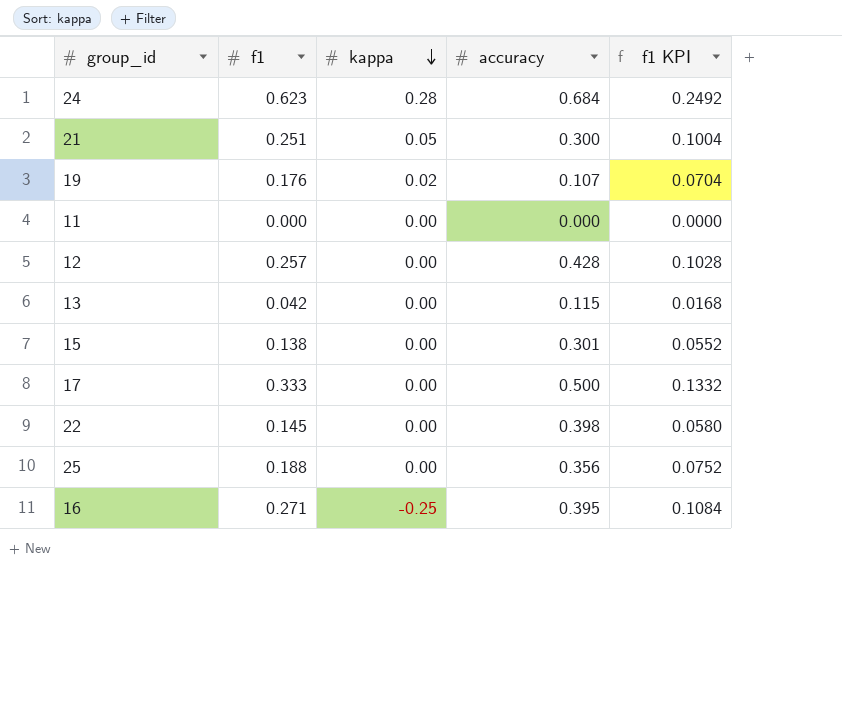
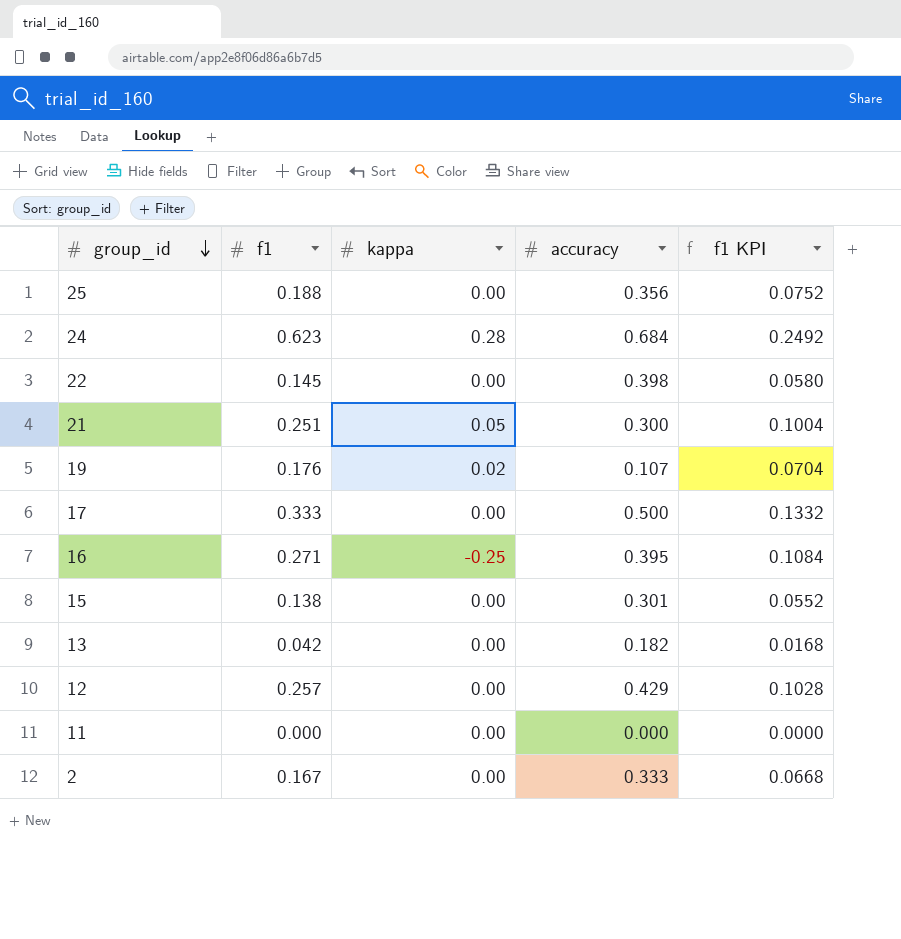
row order: kappa descending -> group_id descending
13 | accuracy: 0.115 -> 0.182
12 | accuracy: 0.428 -> 0.429
row 2: none -> 0.167 | 0.00 | 0.333 | 0.0668

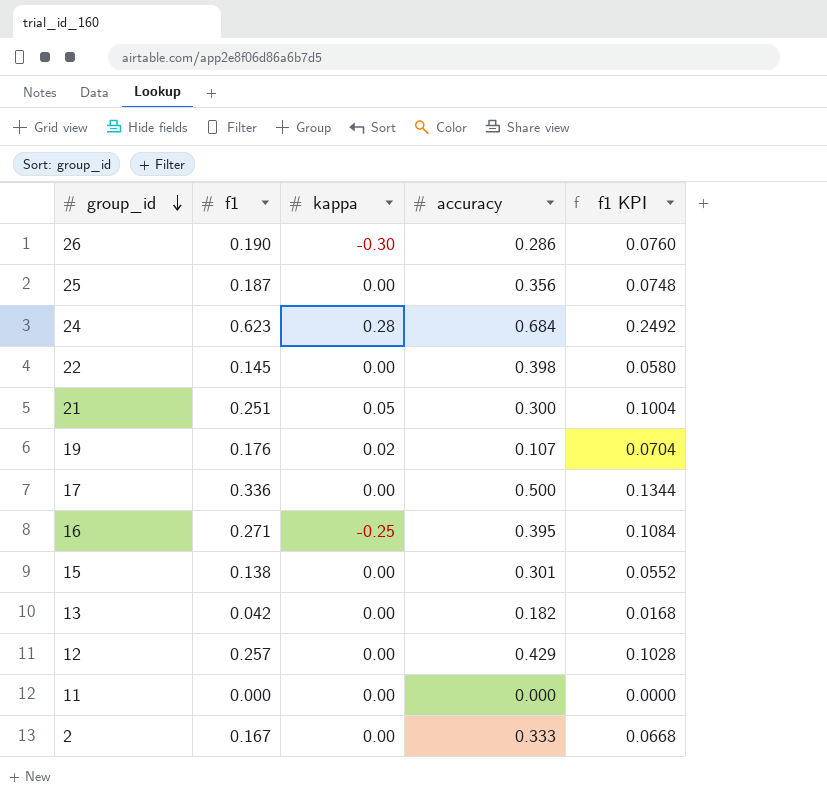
row 26: none -> 0.190 | -0.30 | 0.286 | 0.0760
25 | f1: 0.188 -> 0.187
25 | f1 KPI: 0.0752 -> 0.0748
17 | f1: 0.333 -> 0.336
17 | f1 KPI: 0.1332 -> 0.1344

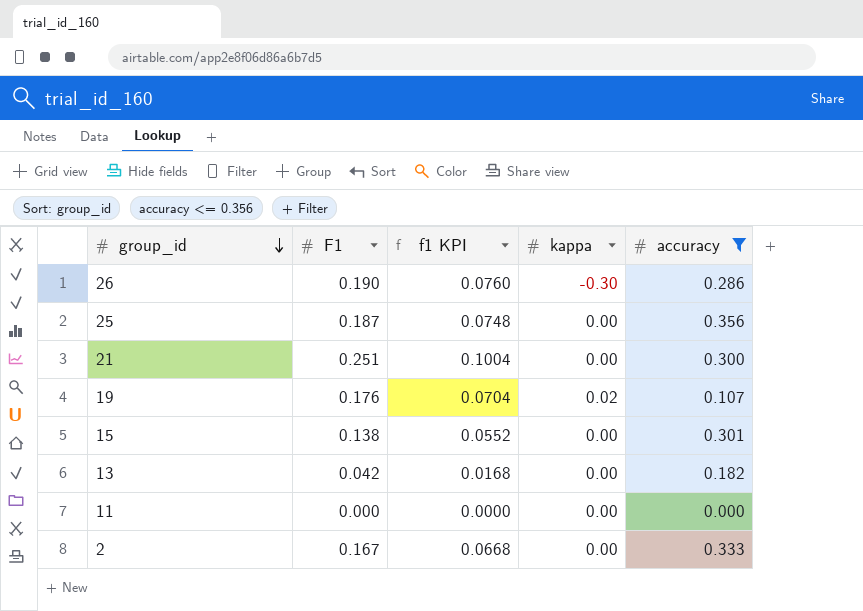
filter: none -> accuracy <= 0.356
column name: f1 -> F1
column f1 KPI | position: 5 -> 3
21 | kappa: 0.05 -> 0.00

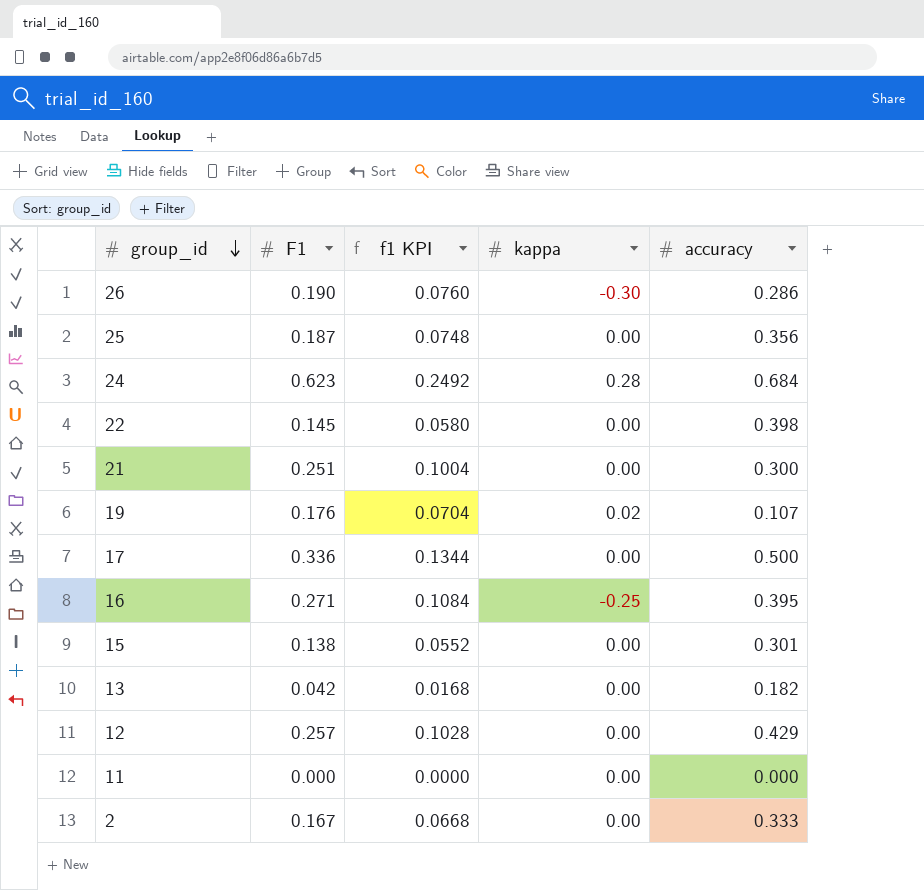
filter: accuracy <= 0.356 -> none

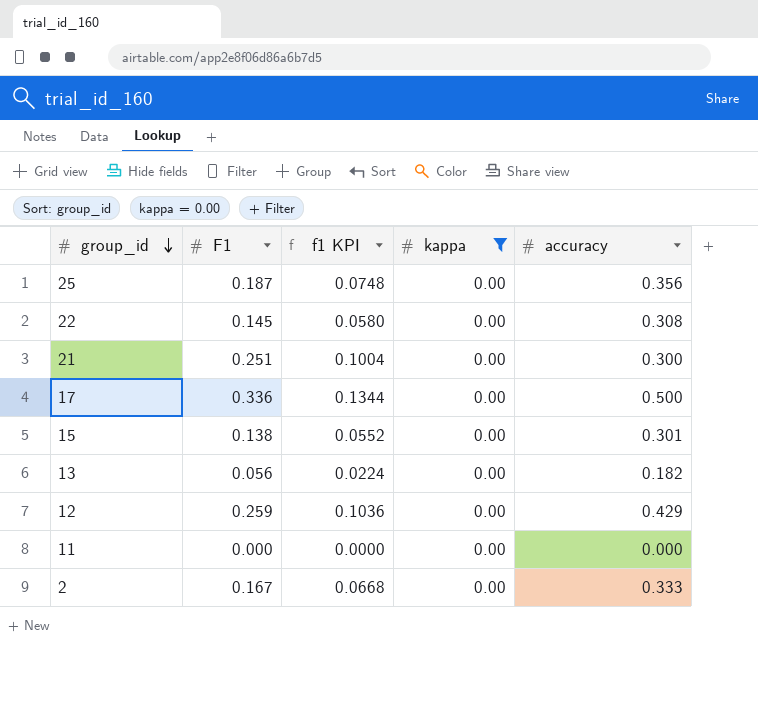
filter: none -> kappa = 0.00
22 | accuracy: 0.398 -> 0.308
13 | F1: 0.042 -> 0.056
13 | f1 KPI: 0.0168 -> 0.0224
12 | F1: 0.257 -> 0.259
12 | f1 KPI: 0.1028 -> 0.1036

